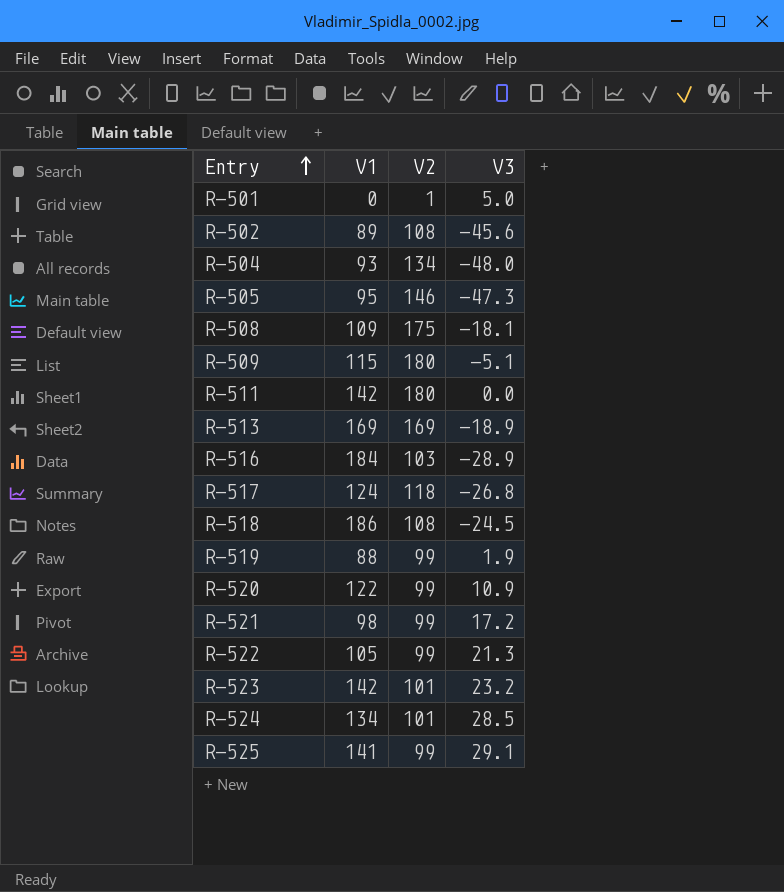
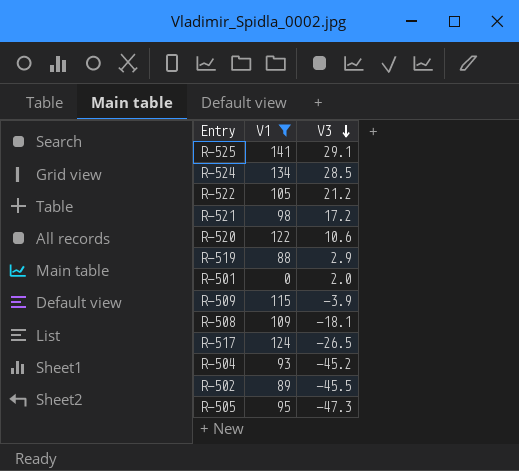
filter: none -> V1 <= 141
row order: Entry ascending -> V3 descending
column V2 | position: 3 -> none
R-522 | V3: 21.3 -> 21.2
R-520 | V3: 10.9 -> 10.6
R-519 | V3: 1.9 -> 2.9
R-501 | V3: 5.0 -> 2.0
R-509 | V3: -5.1 -> -3.9
R-517 | V3: -26.8 -> -26.5
R-504 | V3: -48.0 -> -45.2
R-502 | V3: -45.6 -> -45.5

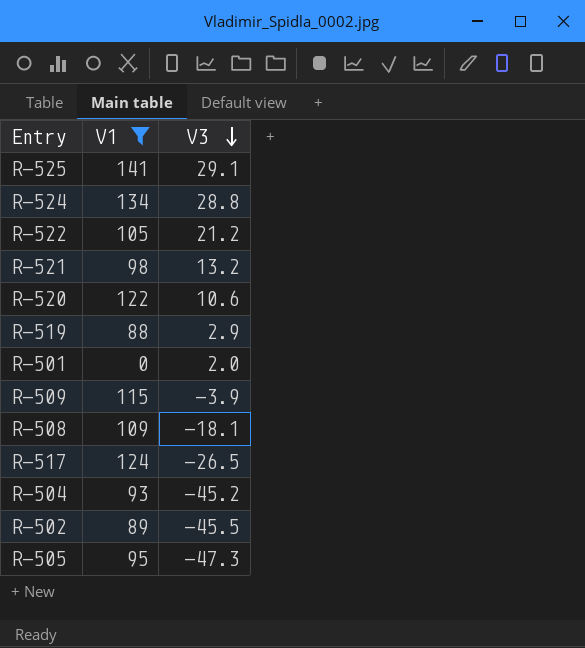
R-524 | V3: 28.5 -> 28.8
R-521 | V3: 17.2 -> 13.2

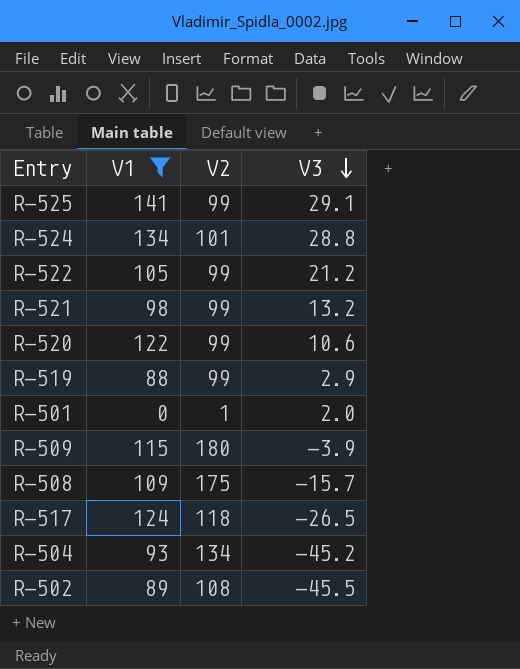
column V2 | position: none -> 3
row R-505: 95 | -47.3 -> none
R-508 | V3: -18.1 -> -15.7

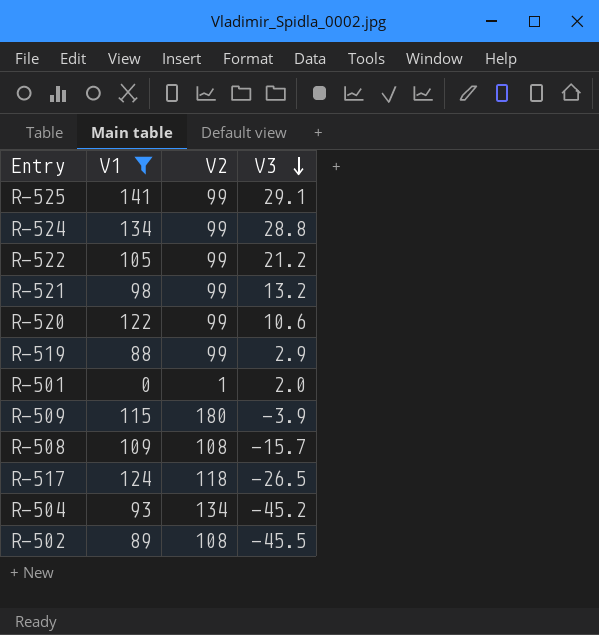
R-524 | V2: 101 -> 99
R-508 | V2: 175 -> 108

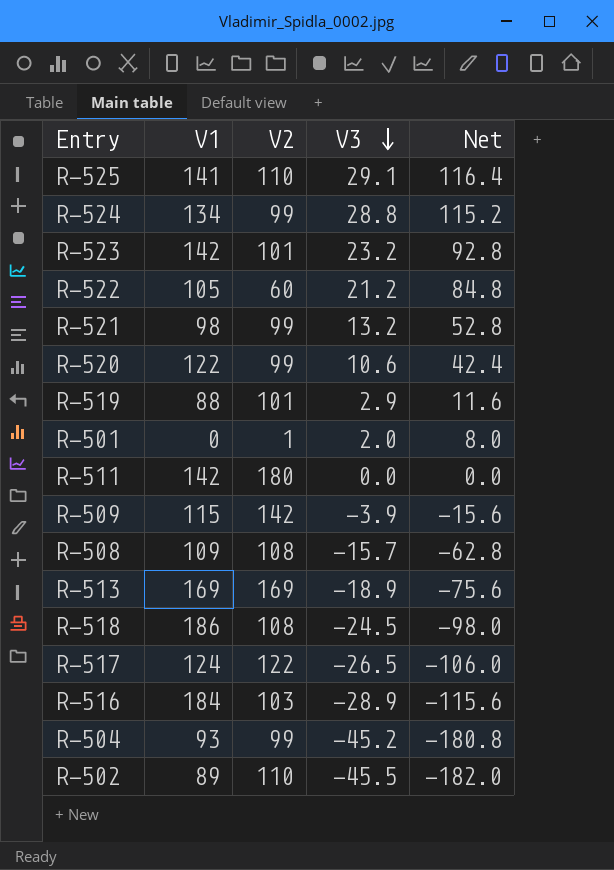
filter: V1 <= 141 -> none
column Net | formula: none -> [V3] * 4
R-525 | V2: 99 -> 110
R-522 | V2: 99 -> 60
R-519 | V2: 99 -> 101
R-509 | V2: 180 -> 142
R-517 | V2: 118 -> 122
R-504 | V2: 134 -> 99
R-502 | V2: 108 -> 110

